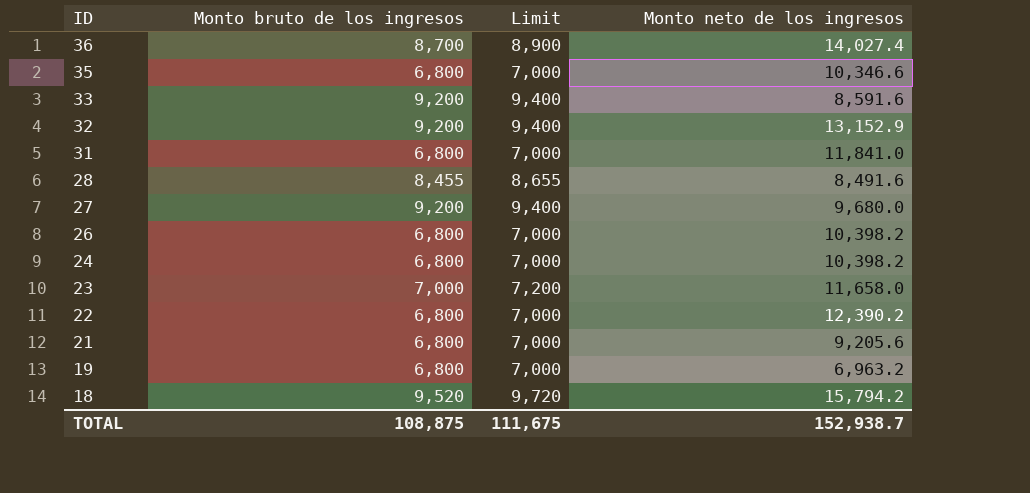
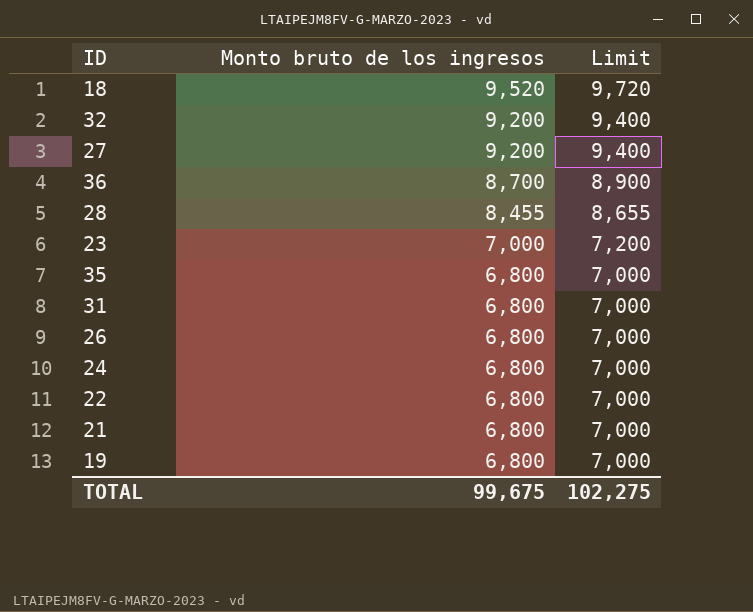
row order: ID descending -> Monto bruto de los ingresos descending
column Monto neto de los ingresos | position: 4 -> none
row 33: 9,200 | 9,400 | 8,591.6 -> none
TOTAL | Monto bruto de los ingresos: 108,875 -> 99,675
TOTAL | Limit: 111,675 -> 102,275

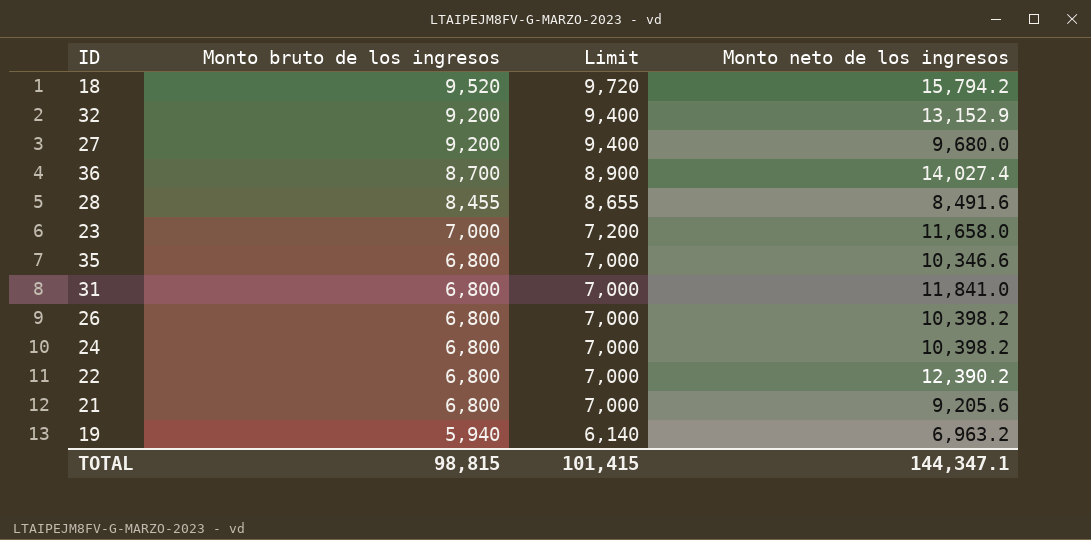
column Monto neto de los ingresos | position: none -> 4
19 | Monto bruto de los ingresos: 6,800 -> 5,940
19 | Limit: 7,000 -> 6,140
TOTAL | Monto bruto de los ingresos: 99,675 -> 98,815
TOTAL | Limit: 102,275 -> 101,415

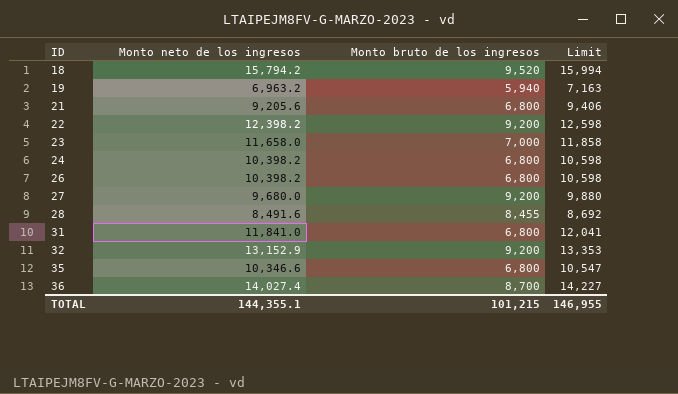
row order: Monto bruto de los ingresos descending -> ID ascending
column Monto neto de los ingresos | position: 4 -> 2
column Limit | formula: [Monto bruto de los ingresos] + 200 -> [Monto neto de los ingresos] + 200
22 | Monto neto de los ingresos: 12,390.2 -> 12,398.2
22 | Monto bruto de los ingresos: 6,800 -> 9,200
TOTAL | Monto neto de los ingresos: 144,347.1 -> 144,355.1
TOTAL | Monto bruto de los ingresos: 98,815 -> 101,215
TOTAL | Limit: 101,415 -> 146,955

